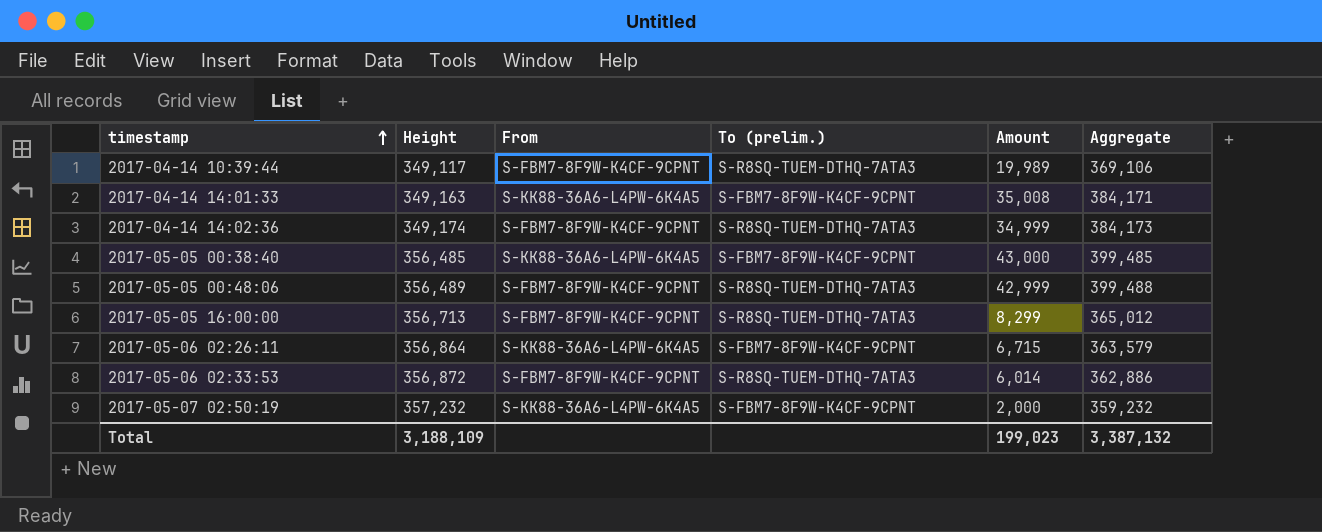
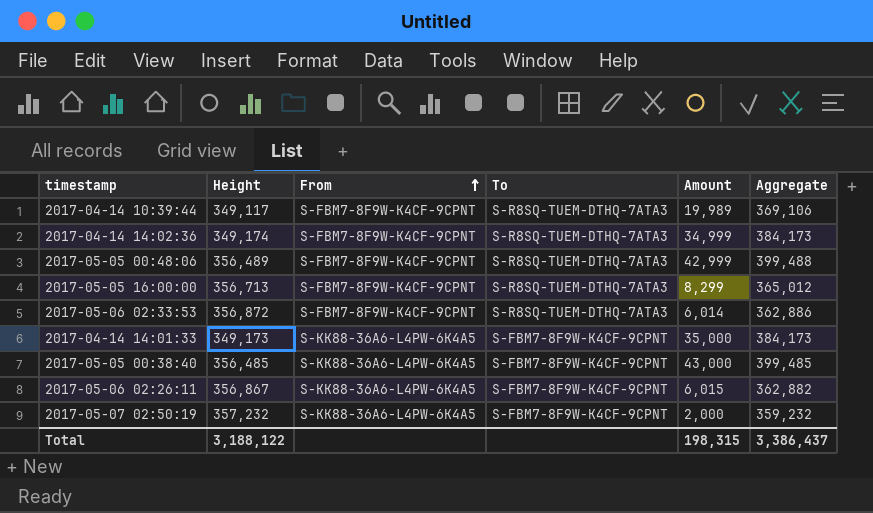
row order: timestamp ascending -> From ascending
column name: To (prelim.) -> To
2017-04-14 14:01:33 | Height: 349,163 -> 349,173
2017-04-14 14:01:33 | Amount: 35,008 -> 35,000
2017-04-14 14:01:33 | Aggregate: 384,171 -> 384,173
2017-05-06 02:26:11 | Height: 356,864 -> 356,867
2017-05-06 02:26:11 | Amount: 6,715 -> 6,015
2017-05-06 02:26:11 | Aggregate: 363,579 -> 362,882
Total | Height: 3,188,109 -> 3,188,122
Total | Amount: 199,023 -> 198,315
Total | Aggregate: 3,387,132 -> 3,386,437

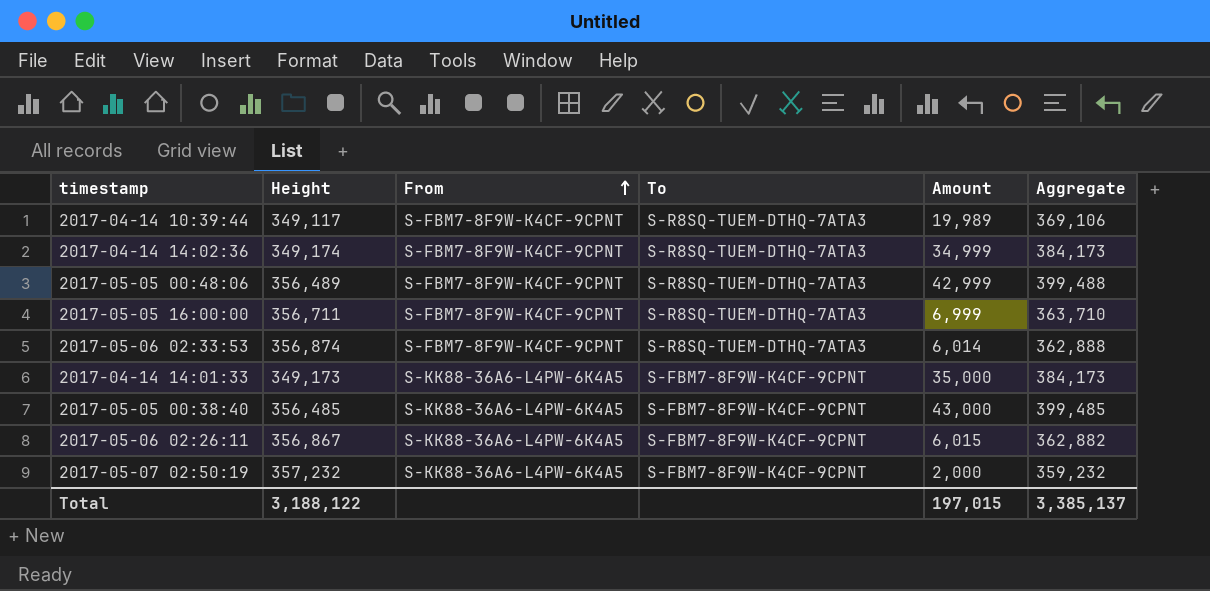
2017-05-05 16:00:00 | Height: 356,713 -> 356,711
2017-05-05 16:00:00 | Amount: 8,299 -> 6,999
2017-05-05 16:00:00 | Aggregate: 365,012 -> 363,710
2017-05-06 02:33:53 | Height: 356,872 -> 356,874
2017-05-06 02:33:53 | Aggregate: 362,886 -> 362,888
Total | Amount: 198,315 -> 197,015
Total | Aggregate: 3,386,437 -> 3,385,137

